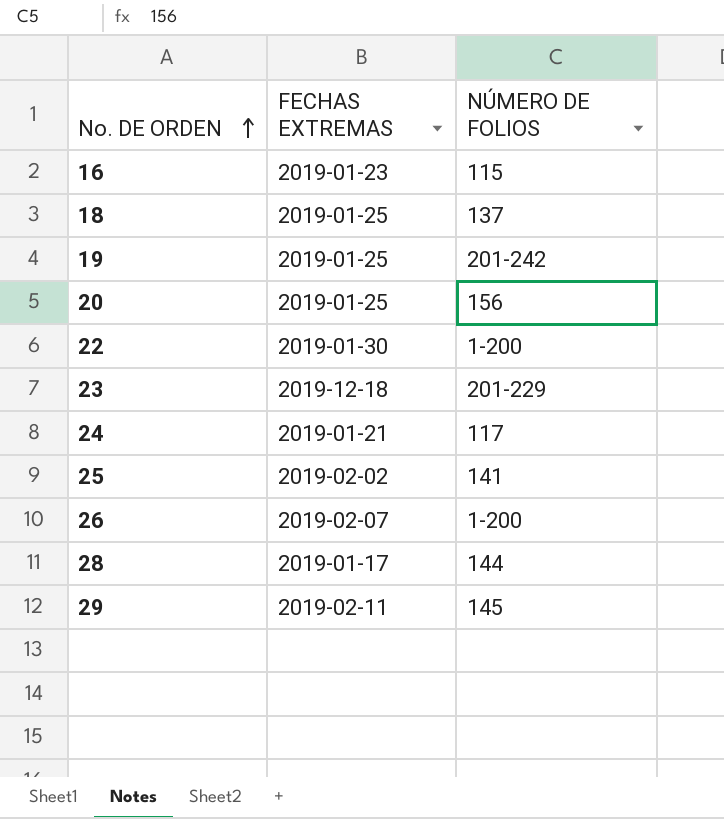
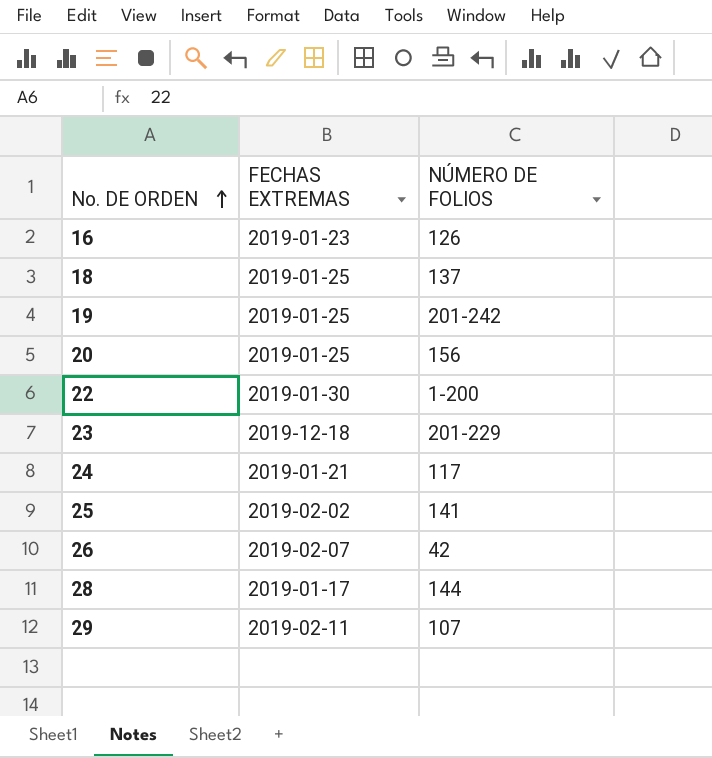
16 | NÚMERO DE FOLIOS: 115 -> 126
26 | NÚMERO DE FOLIOS: 1-200 -> 42
29 | NÚMERO DE FOLIOS: 145 -> 107

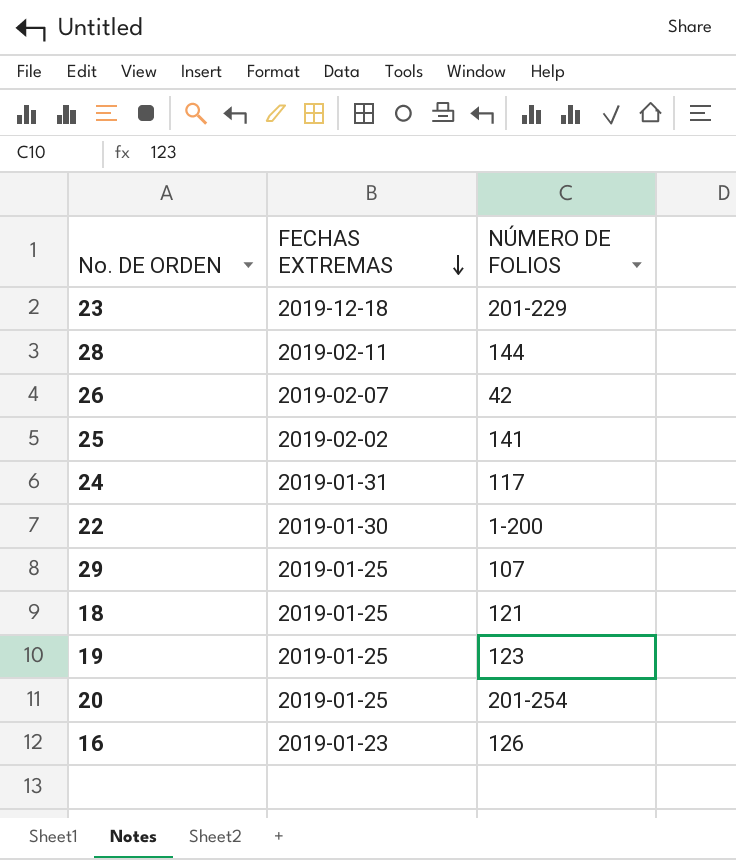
row order: No. DE ORDEN ascending -> FECHAS EXTREMAS descending
28 | FECHAS EXTREMAS: 2019-01-17 -> 2019-02-11
24 | FECHAS EXTREMAS: 2019-01-21 -> 2019-01-31
29 | FECHAS EXTREMAS: 2019-02-11 -> 2019-01-25
18 | NÚMERO DE FOLIOS: 137 -> 121
19 | NÚMERO DE FOLIOS: 201-242 -> 123
20 | NÚMERO DE FOLIOS: 156 -> 201-254

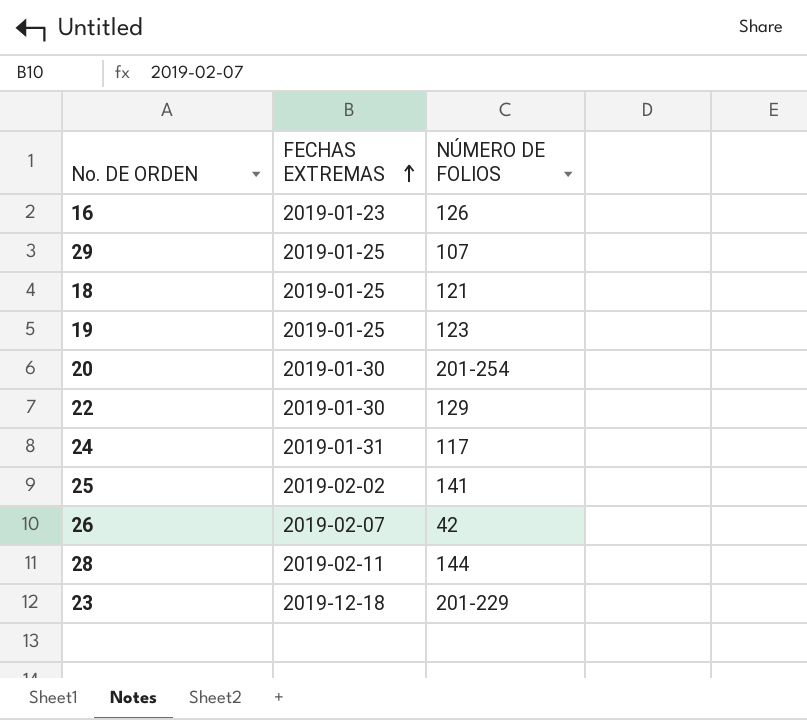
row order: FECHAS EXTREMAS descending -> FECHAS EXTREMAS ascending
20 | FECHAS EXTREMAS: 2019-01-25 -> 2019-01-30
22 | NÚMERO DE FOLIOS: 1-200 -> 129

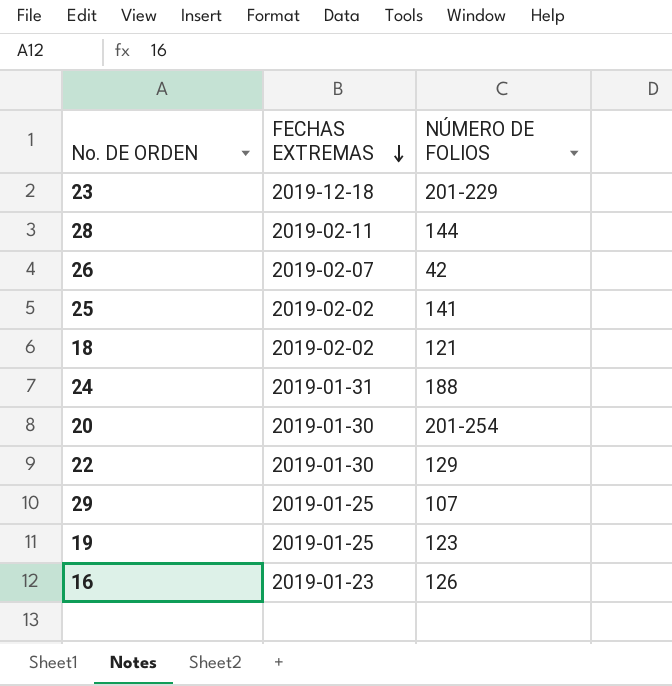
row order: FECHAS EXTREMAS ascending -> FECHAS EXTREMAS descending
18 | FECHAS EXTREMAS: 2019-01-25 -> 2019-02-02
24 | NÚMERO DE FOLIOS: 117 -> 188

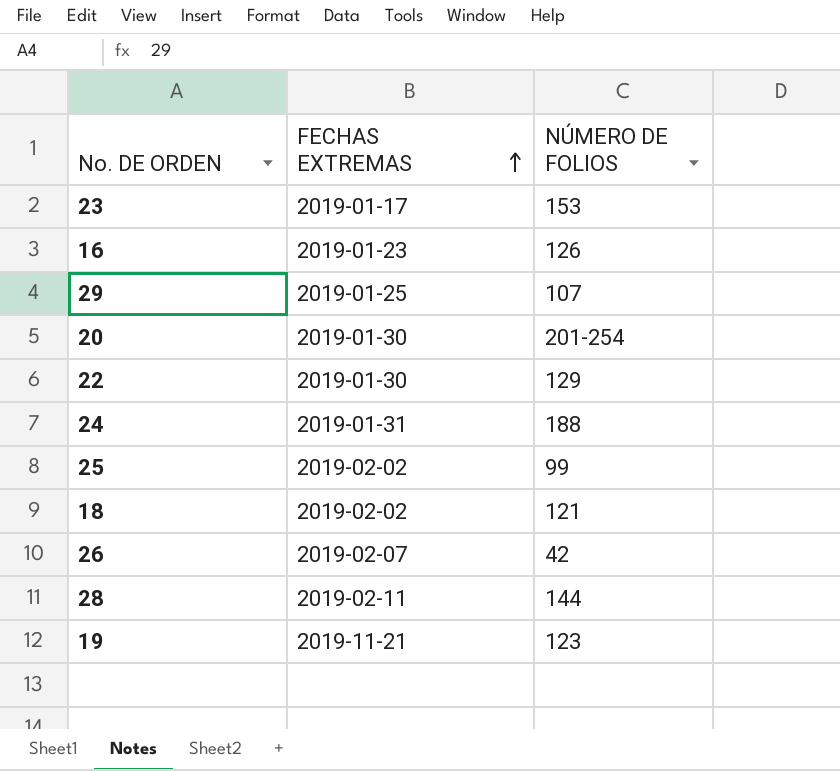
row order: FECHAS EXTREMAS descending -> FECHAS EXTREMAS ascending
23 | FECHAS EXTREMAS: 2019-12-18 -> 2019-01-17
23 | NÚMERO DE FOLIOS: 201-229 -> 153
25 | NÚMERO DE FOLIOS: 141 -> 99
19 | FECHAS EXTREMAS: 2019-01-25 -> 2019-11-21

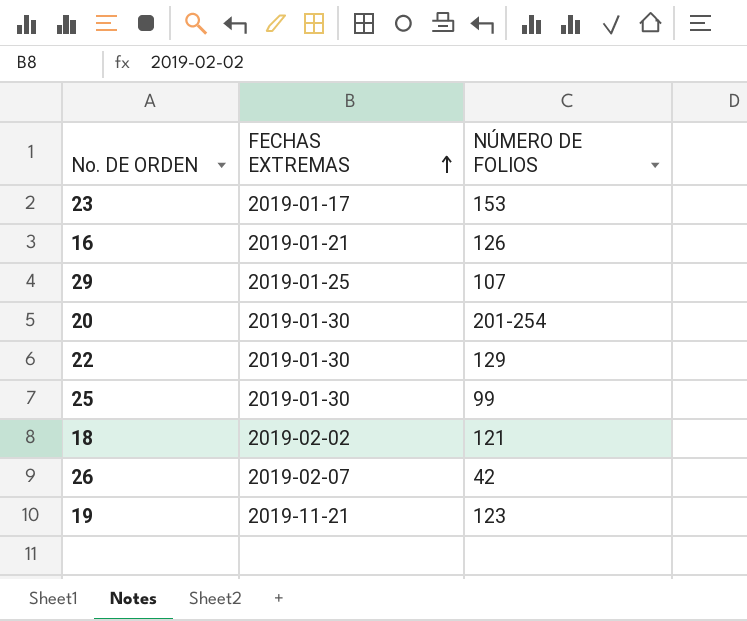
row 24: 2019-01-31 | 188 -> none
row 28: 2019-02-11 | 144 -> none
16 | FECHAS EXTREMAS: 2019-01-23 -> 2019-01-21
25 | FECHAS EXTREMAS: 2019-02-02 -> 2019-01-30

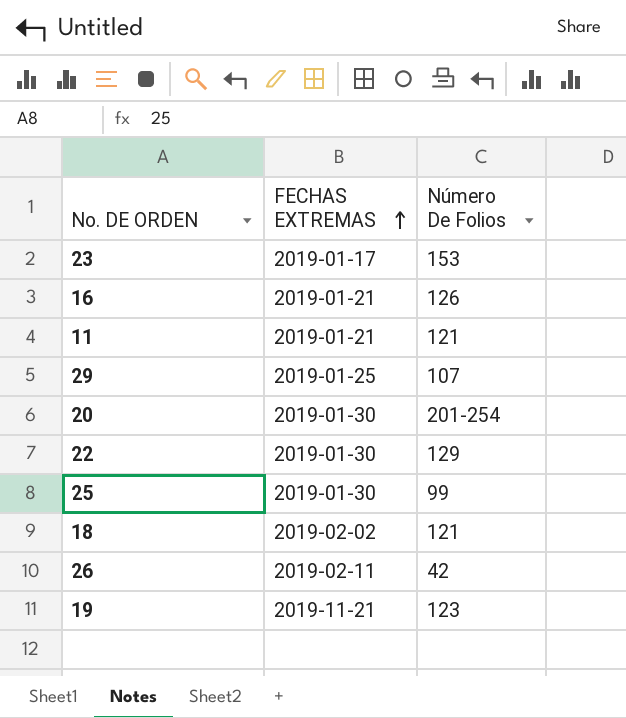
column name: NÚMERO DE FOLIOS -> Número De Folios
row 11: none -> 2019-01-21 | 121
26 | FECHAS EXTREMAS: 2019-02-07 -> 2019-02-11

